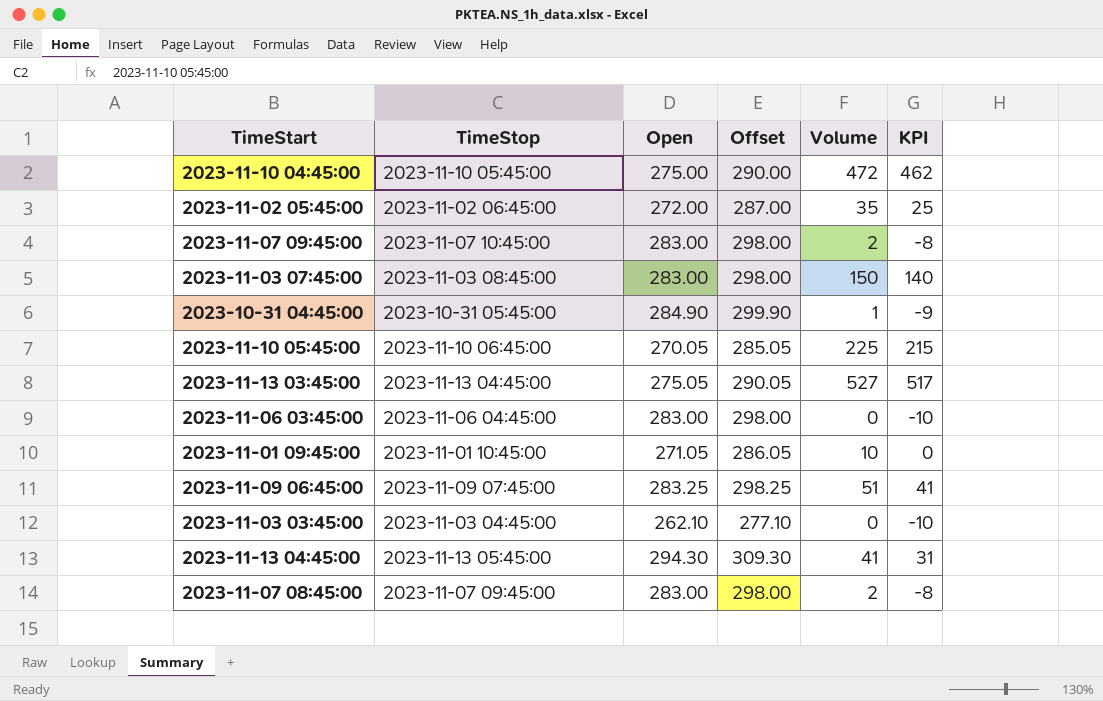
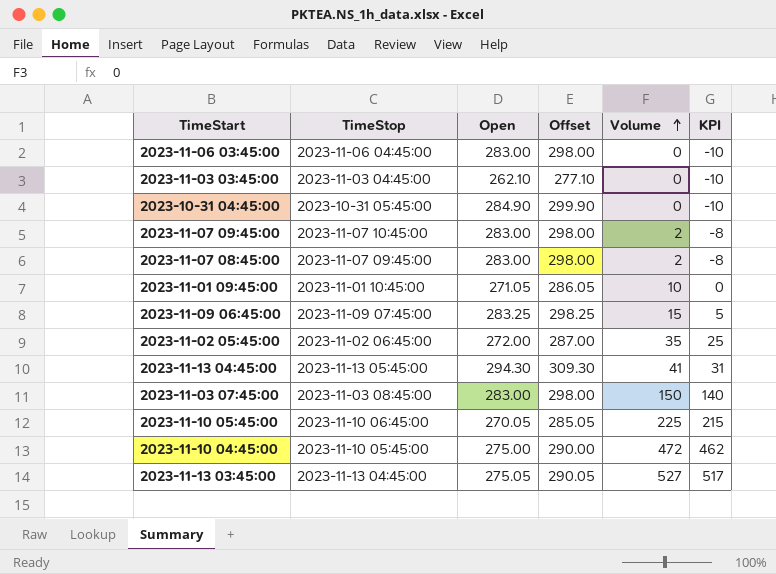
row order: none -> Volume ascending
2023-10-31 04:45:00 | Volume: 1 -> 0
2023-10-31 04:45:00 | KPI: -9 -> -10
2023-11-09 06:45:00 | Volume: 51 -> 15
2023-11-09 06:45:00 | KPI: 41 -> 5

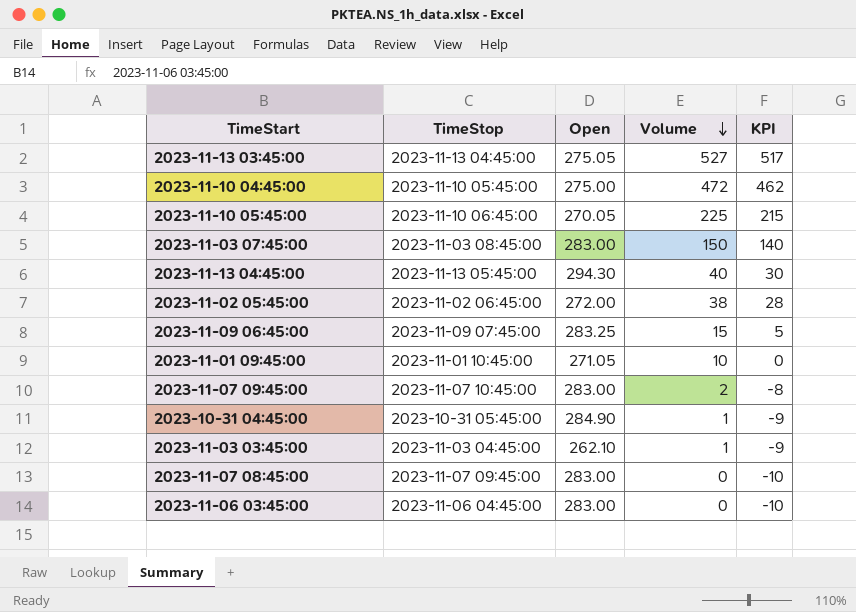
row order: Volume ascending -> Volume descending
column Offset | formula: [Open] + 15 -> none
2023-11-13 04:45:00 | Volume: 41 -> 40
2023-11-13 04:45:00 | KPI: 31 -> 30
2023-11-02 05:45:00 | Volume: 35 -> 38
2023-11-02 05:45:00 | KPI: 25 -> 28
2023-10-31 04:45:00 | Volume: 0 -> 1
2023-10-31 04:45:00 | KPI: -10 -> -9
2023-11-03 03:45:00 | Volume: 0 -> 1
2023-11-03 03:45:00 | KPI: -10 -> -9
2023-11-07 08:45:00 | Volume: 2 -> 0
2023-11-07 08:45:00 | KPI: -8 -> -10

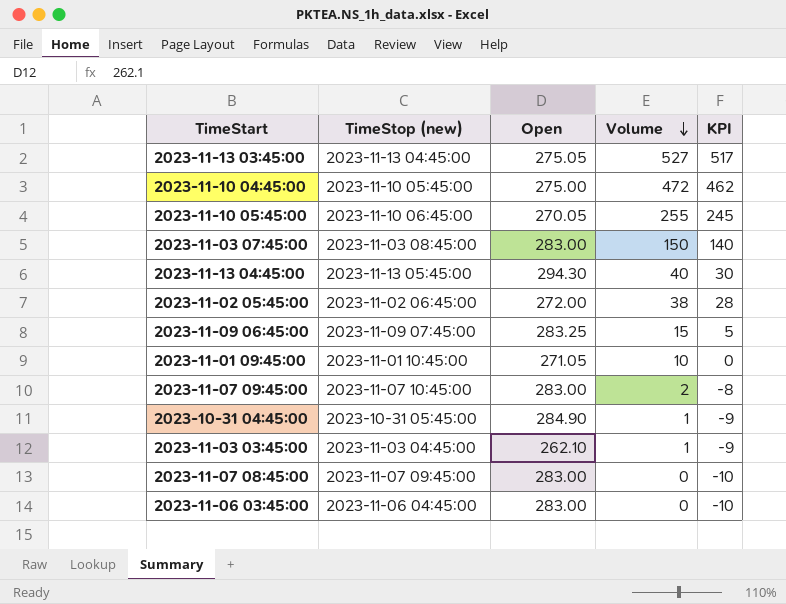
column name: TimeStop -> TimeStop (new)
2023-11-10 05:45:00 | Volume: 225 -> 255
2023-11-10 05:45:00 | KPI: 215 -> 245

